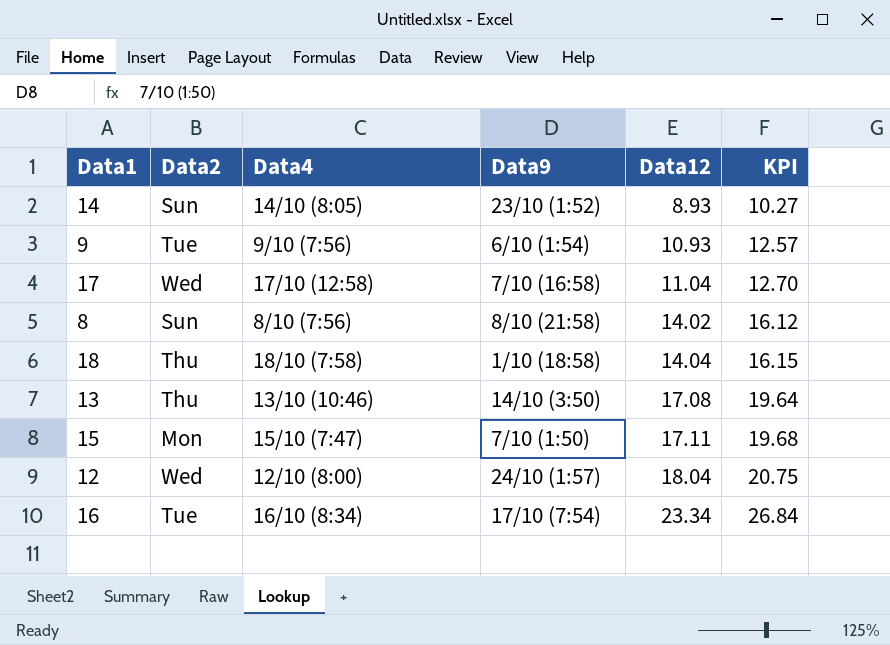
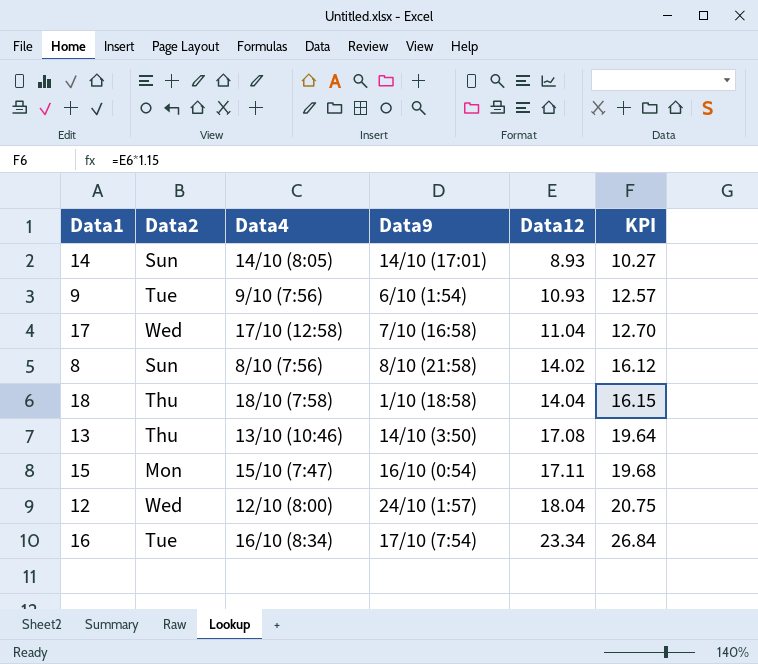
14 | Data9: 23/10 (1:52) -> 14/10 (17:01)
15 | Data9: 7/10 (1:50) -> 16/10 (0:54)

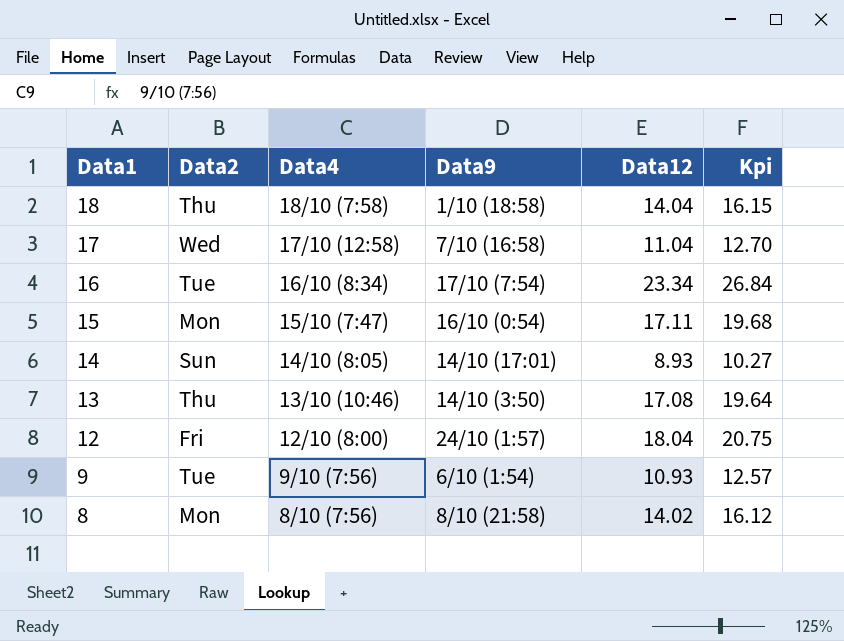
row order: Data12 ascending -> Data1 descending
column name: KPI -> Kpi
12 | Data2: Wed -> Fri
8 | Data2: Sun -> Mon

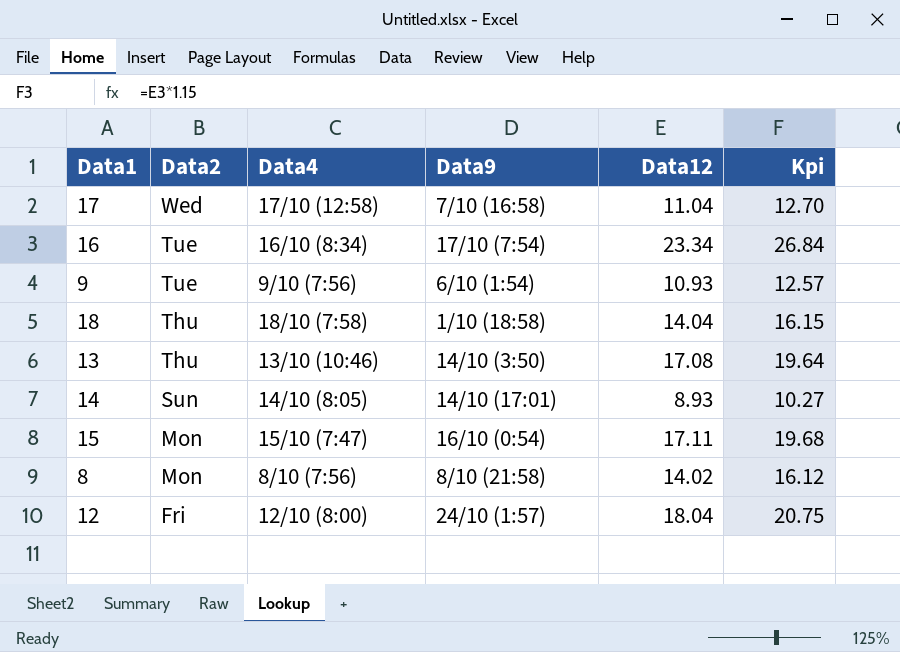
row order: Data1 descending -> Data2 descending

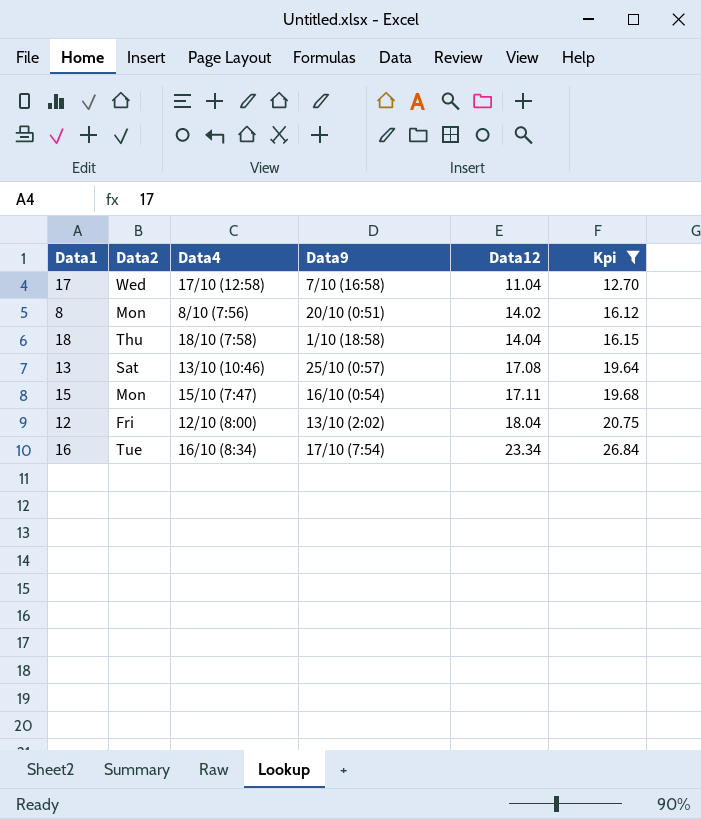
filter: none -> Kpi >= 12.70
row order: Data2 descending -> Data12 ascending
8 | Data9: 8/10 (21:58) -> 20/10 (0:51)
13 | Data2: Thu -> Sat
13 | Data9: 14/10 (3:50) -> 25/10 (0:57)
12 | Data9: 24/10 (1:57) -> 13/10 (2:02)

